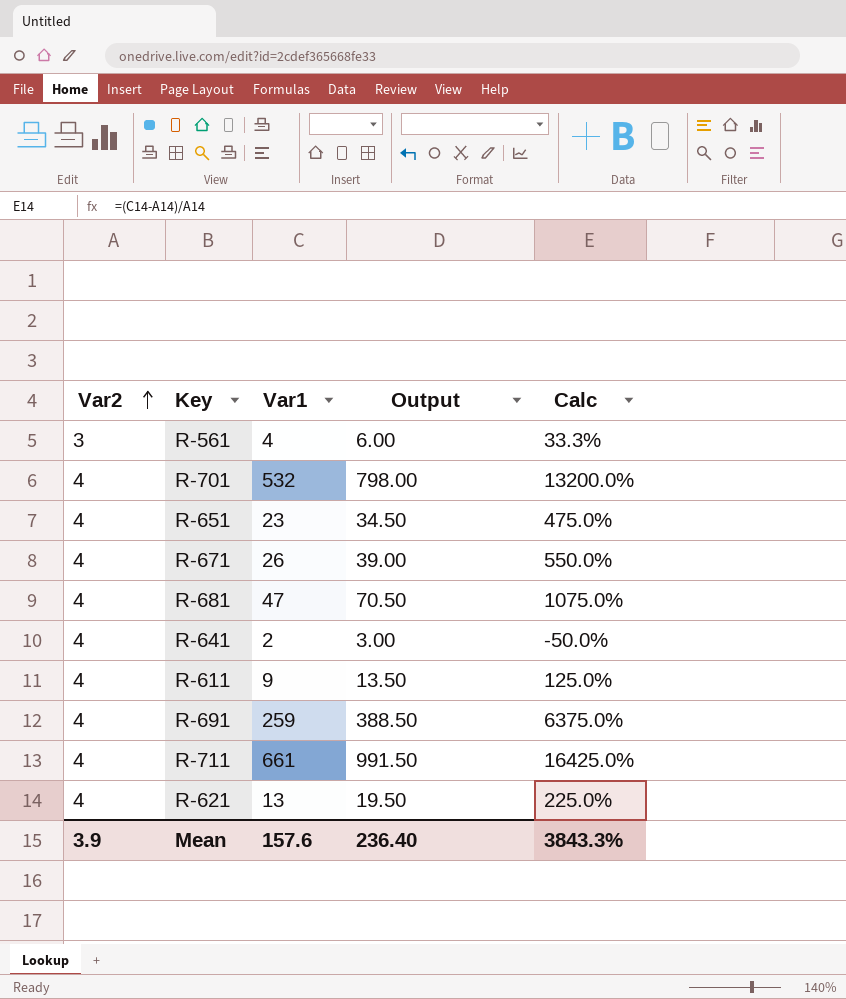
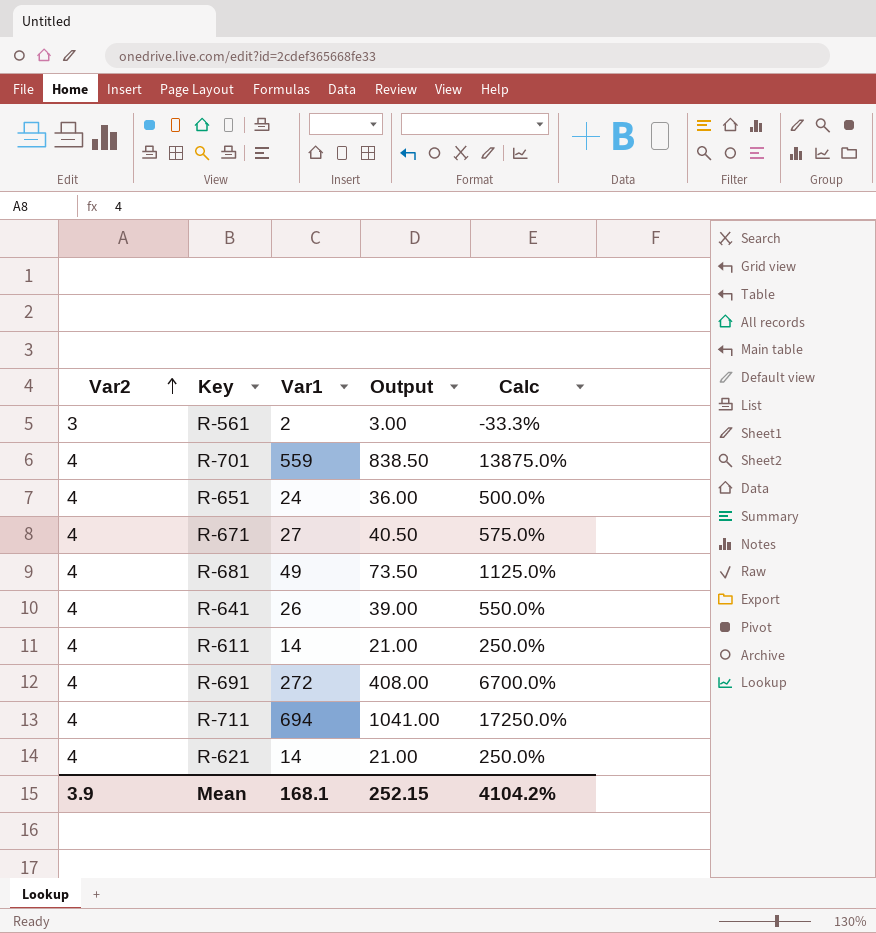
R-561 | Var1: 4 -> 2
R-561 | Output: 6.00 -> 3.00
R-561 | Calc: 33.3% -> -33.3%
R-701 | Var1: 532 -> 559
R-701 | Output: 798.00 -> 838.50
R-701 | Calc: 13200.0% -> 13875.0%
R-651 | Var1: 23 -> 24
R-651 | Output: 34.50 -> 36.00
R-651 | Calc: 475.0% -> 500.0%
R-671 | Var1: 26 -> 27
R-671 | Output: 39.00 -> 40.50
R-671 | Calc: 550.0% -> 575.0%
R-681 | Var1: 47 -> 49
R-681 | Output: 70.50 -> 73.50
R-681 | Calc: 1075.0% -> 1125.0%
R-641 | Var1: 2 -> 26
R-641 | Output: 3.00 -> 39.00
R-641 | Calc: -50.0% -> 550.0%
R-611 | Var1: 9 -> 14
R-611 | Output: 13.50 -> 21.00
R-611 | Calc: 125.0% -> 250.0%
R-691 | Var1: 259 -> 272
R-691 | Output: 388.50 -> 408.00
R-691 | Calc: 6375.0% -> 6700.0%
R-711 | Var1: 661 -> 694
R-711 | Output: 991.50 -> 1041.00
R-711 | Calc: 16425.0% -> 17250.0%
R-621 | Var1: 13 -> 14
R-621 | Output: 19.50 -> 21.00
R-621 | Calc: 225.0% -> 250.0%
Mean | Var1: 157.6 -> 168.1
Mean | Output: 236.40 -> 252.15
Mean | Calc: 3843.3% -> 4104.2%

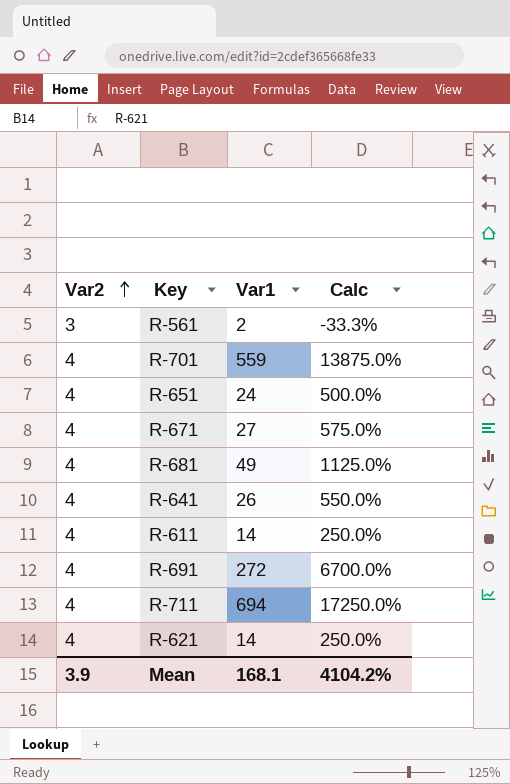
column Output | formula: [Var1] * 1.5 -> none

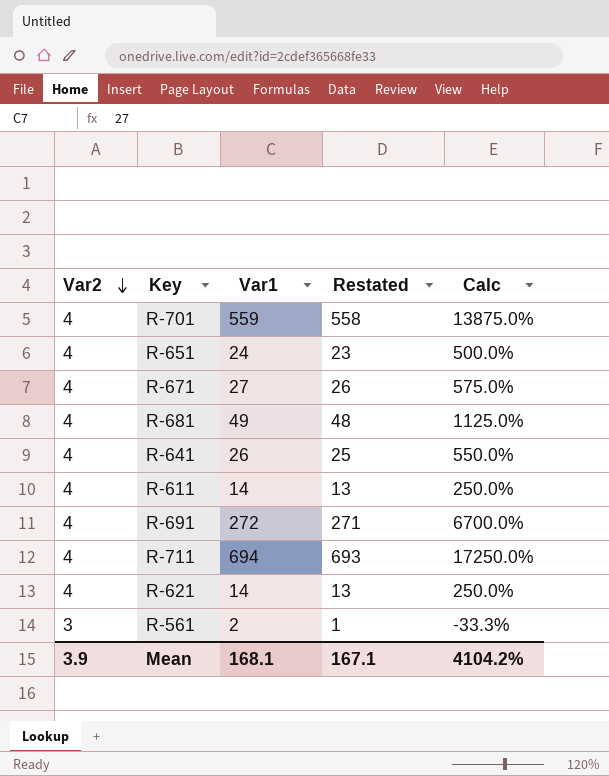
row order: Var2 ascending -> Var2 descending
column Restated | formula: none -> [Var1] - 1

